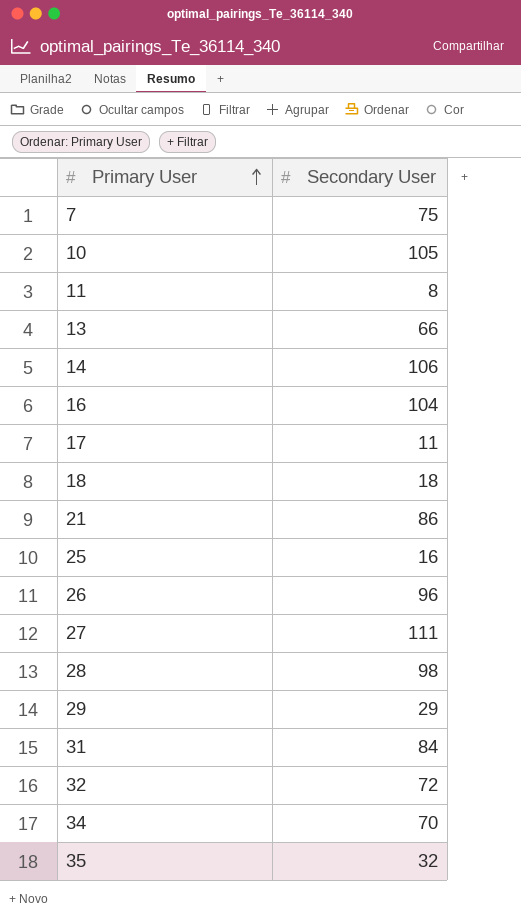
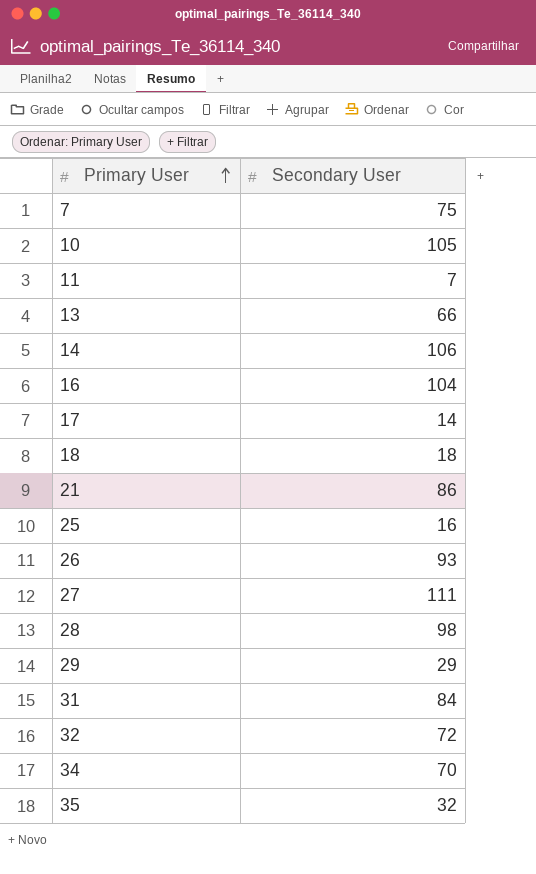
11 | Secondary User: 8 -> 7
17 | Secondary User: 11 -> 14
26 | Secondary User: 96 -> 93

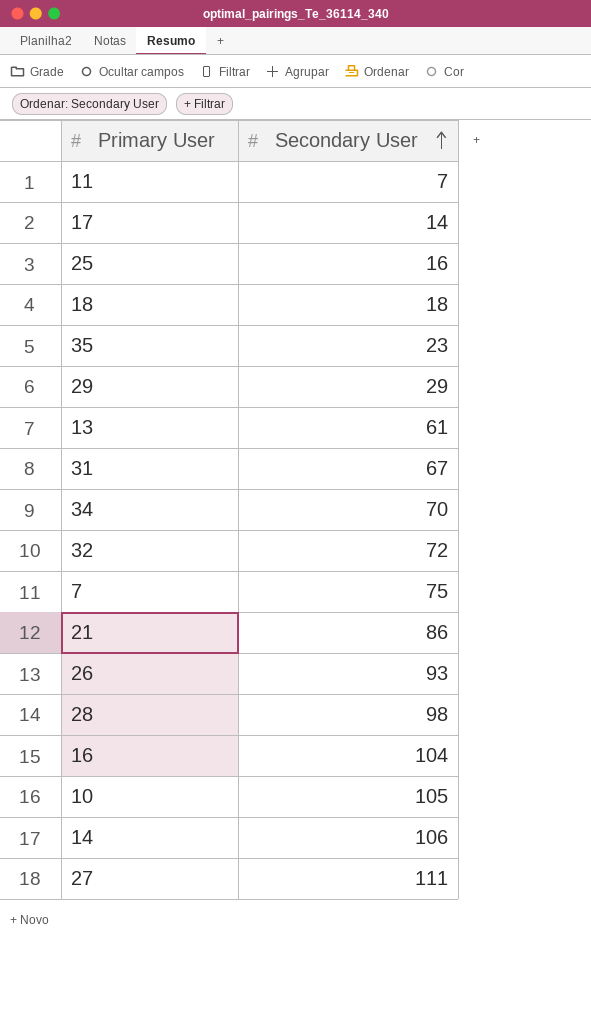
row order: Primary User ascending -> Secondary User ascending
35 | Secondary User: 32 -> 23
13 | Secondary User: 66 -> 61
31 | Secondary User: 84 -> 67

